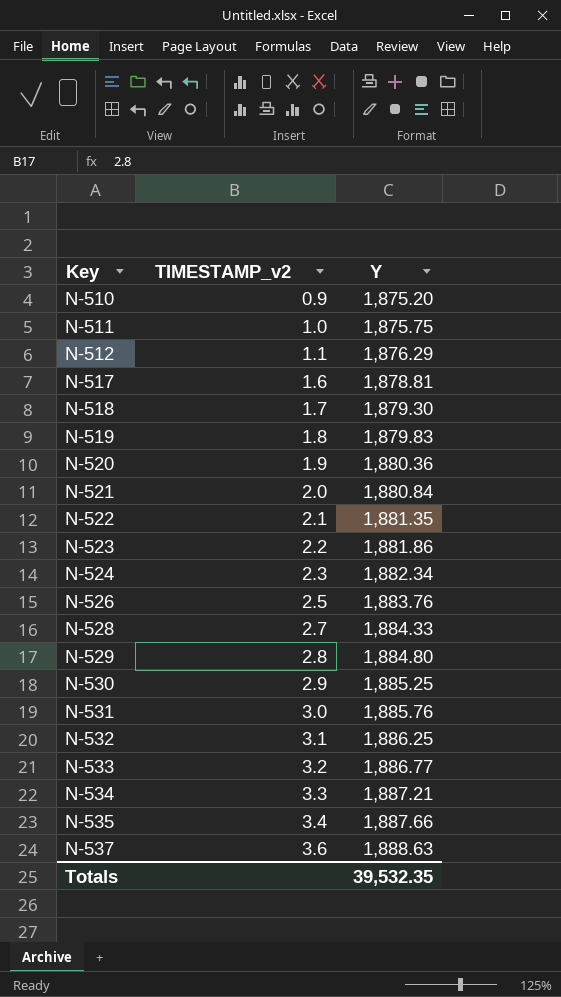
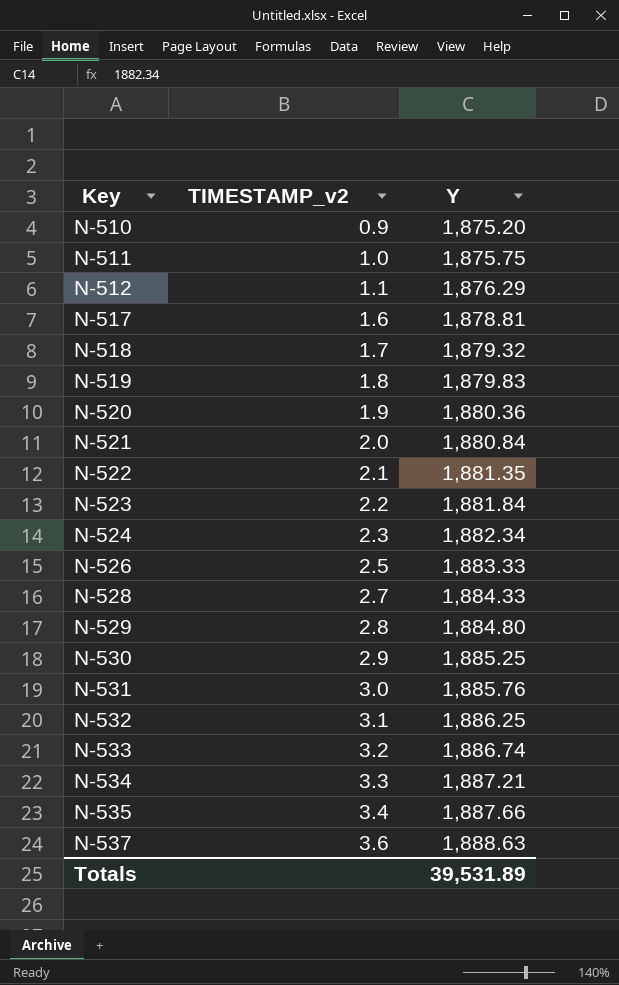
N-518 | Y: 1,879.30 -> 1,879.32
N-523 | Y: 1,881.86 -> 1,881.84
N-526 | Y: 1,883.76 -> 1,883.33
N-533 | Y: 1,886.77 -> 1,886.74
Totals | Y: 39,532.35 -> 39,531.89

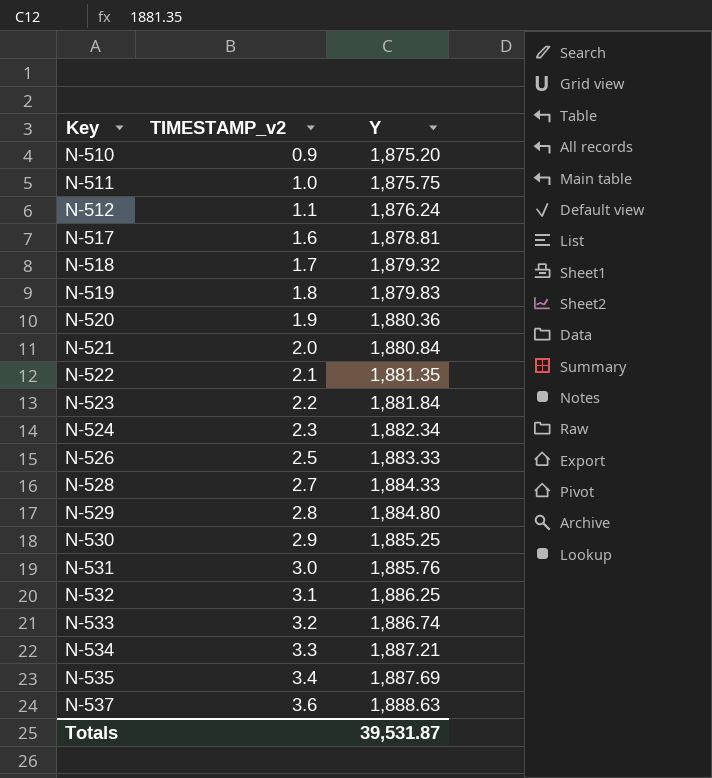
N-512 | Y: 1,876.29 -> 1,876.24
N-535 | Y: 1,887.66 -> 1,887.69
Totals | Y: 39,531.89 -> 39,531.87

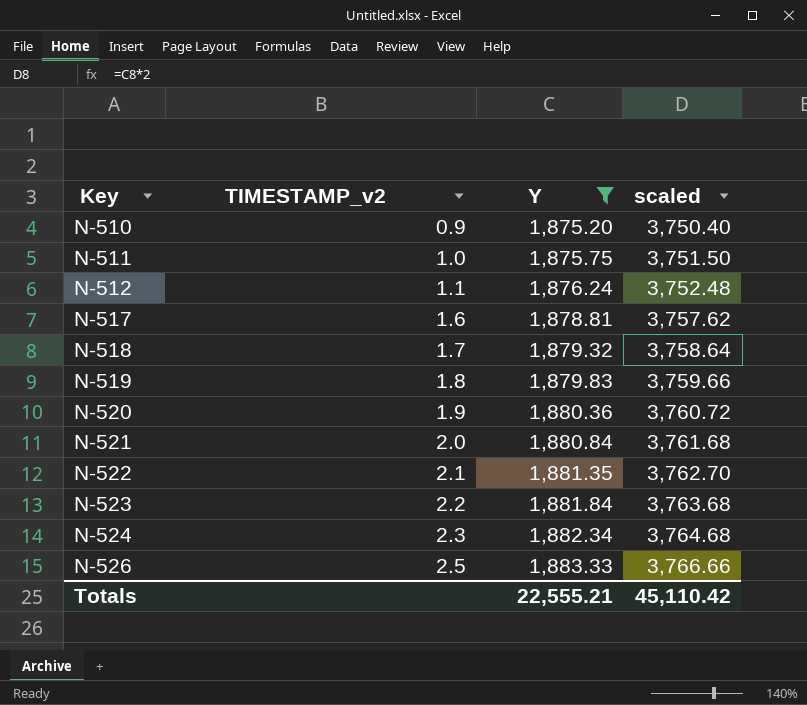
filter: none -> Y <= 1,883.33
column scaled | formula: none -> [Y] * 2
Totals | Y: 39,531.87 -> 22,555.21

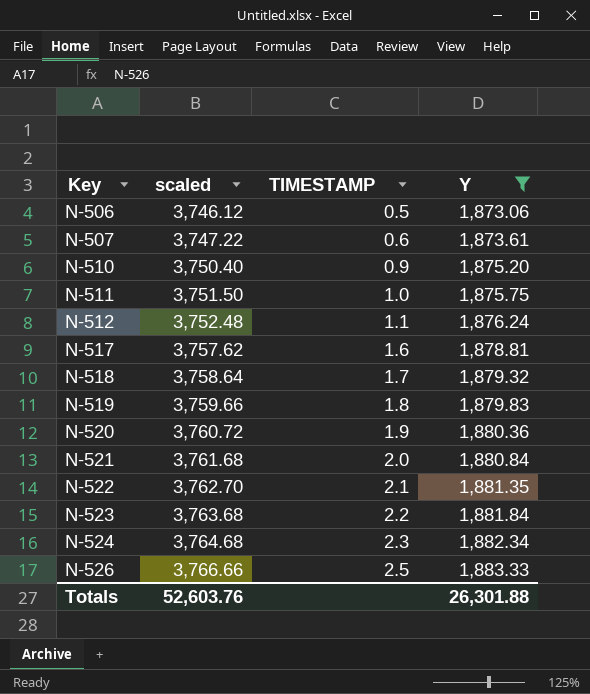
column scaled | position: 4 -> 2
column name: TIMESTAMP_v2 -> TIMESTAMP
row N-506: none -> 3,746.12 | 0.5 | 1,873.06
row N-507: none -> 3,747.22 | 0.6 | 1,873.61
Totals | scaled: 45,110.42 -> 52,603.76
Totals | Y: 22,555.21 -> 26,301.88

